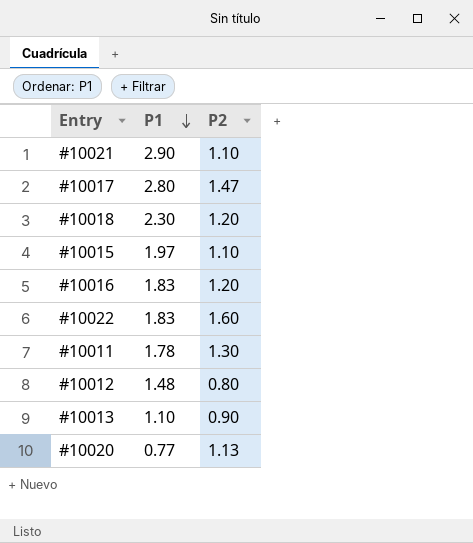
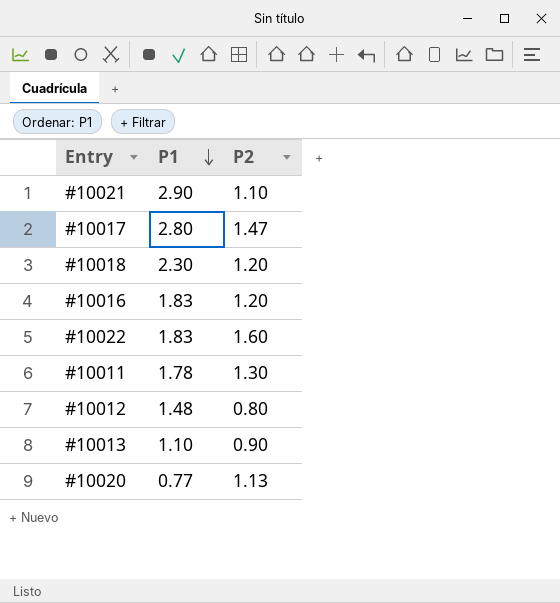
row #10015: 1.97 | 1.10 -> none

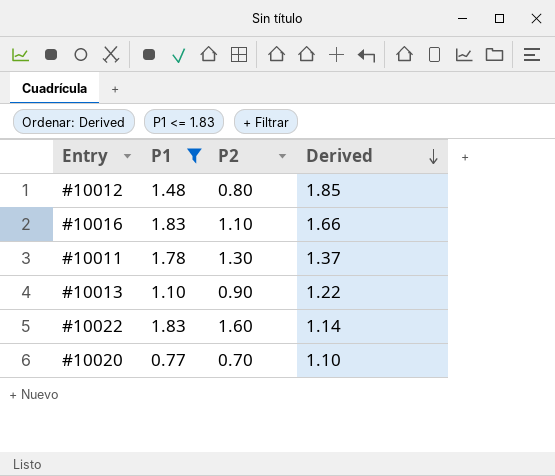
filter: none -> P1 <= 1.83
row order: P1 descending -> Derived descending
column Derived | formula: none -> [P1] / [P2]
#10016 | P2: 1.20 -> 1.10
#10020 | P2: 1.13 -> 0.70

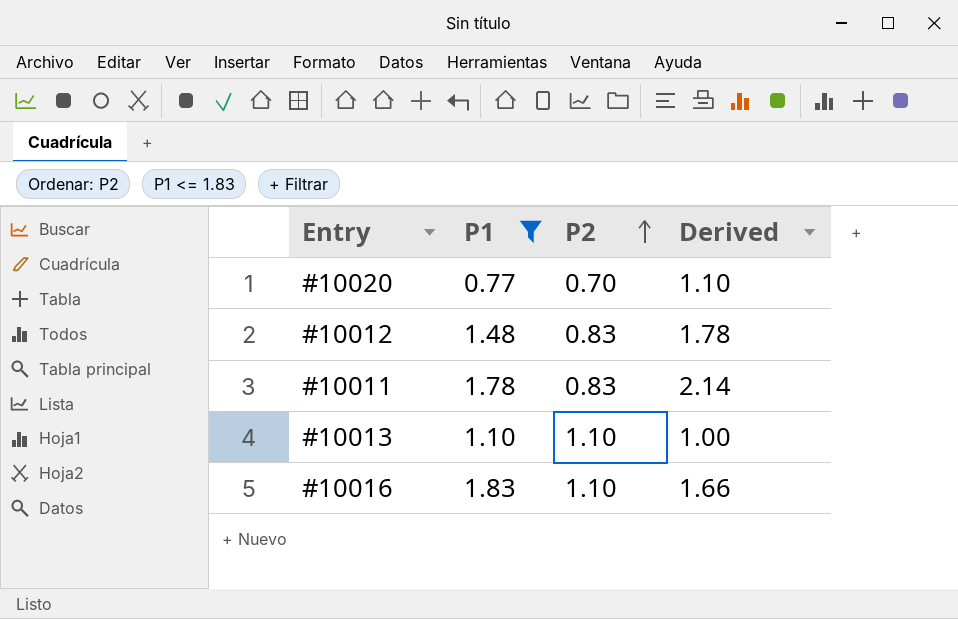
row order: Derived descending -> P2 ascending
row #10022: 1.83 | 1.60 | 1.14 -> none
#10012 | P2: 0.80 -> 0.83
#10012 | Derived: 1.85 -> 1.78
#10011 | P2: 1.30 -> 0.83
#10011 | Derived: 1.37 -> 2.14
#10013 | P2: 0.90 -> 1.10
#10013 | Derived: 1.22 -> 1.00

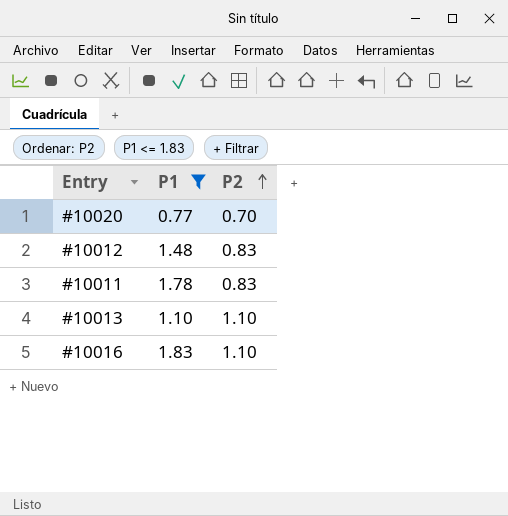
column Derived | formula: [P1] / [P2] -> none

